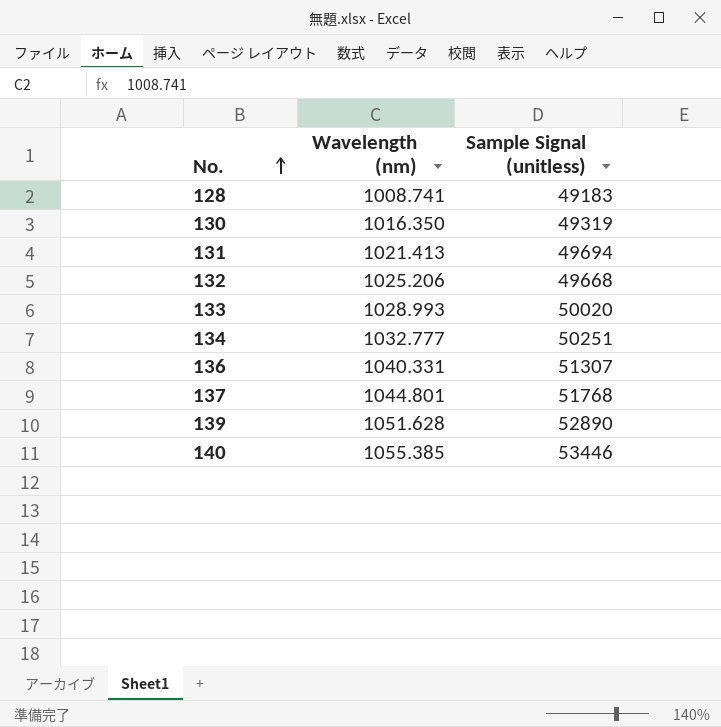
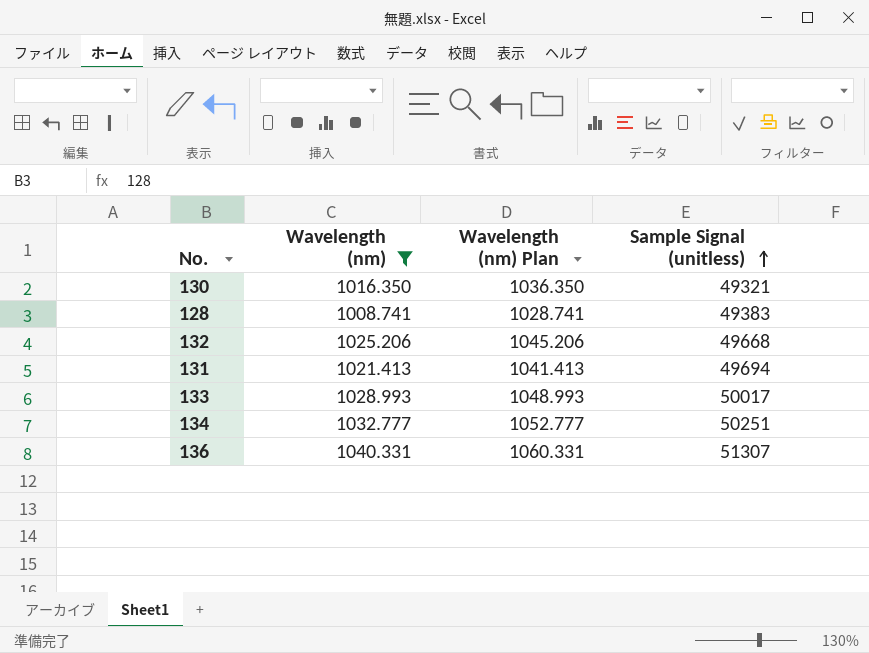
filter: none -> Wavelength (nm) <= 1040.331
row order: No. ascending -> Sample Signal (unitless) ascending
column Wavelength (nm) Plan | formula: none -> [Wavelength (nm)] + 20
130 | Sample Signal (unitless): 49319 -> 49321
128 | Sample Signal (unitless): 49183 -> 49383
133 | Sample Signal (unitless): 50020 -> 50017

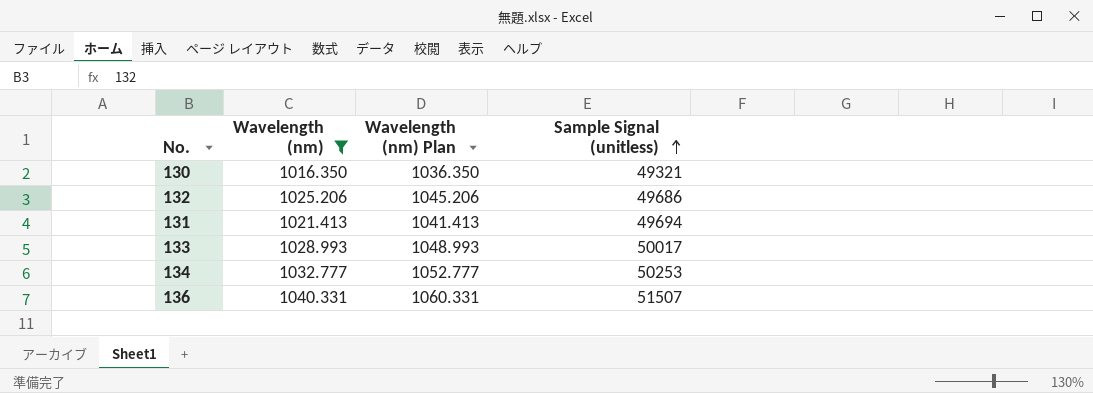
row 128: 1008.741 | 1028.741 | 49383 -> none
132 | Sample Signal (unitless): 49668 -> 49686
134 | Sample Signal (unitless): 50251 -> 50253
136 | Sample Signal (unitless): 51307 -> 51507

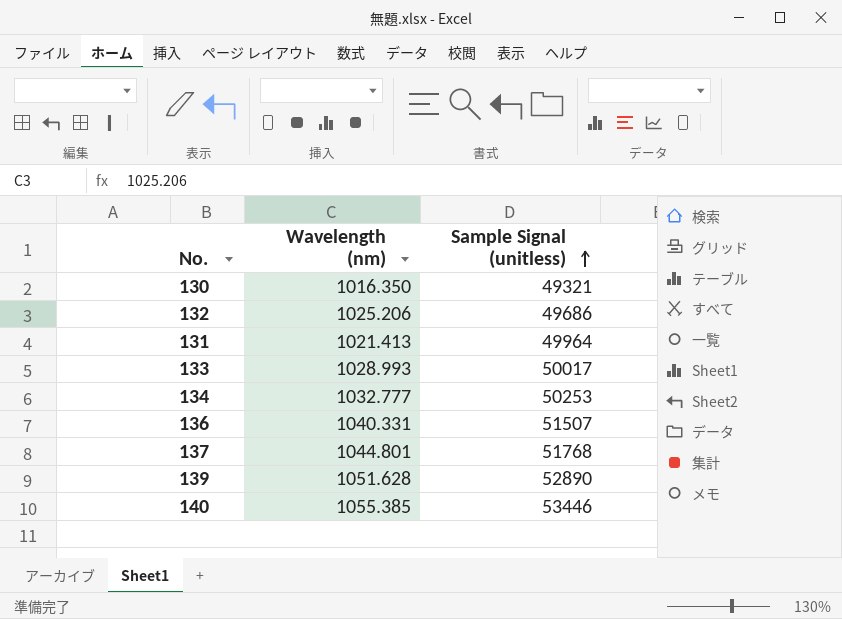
filter: Wavelength (nm) <= 1040.331 -> none
column Wavelength (nm) Plan | formula: [Wavelength (nm)] + 20 -> none
131 | Sample Signal (unitless): 49694 -> 49964

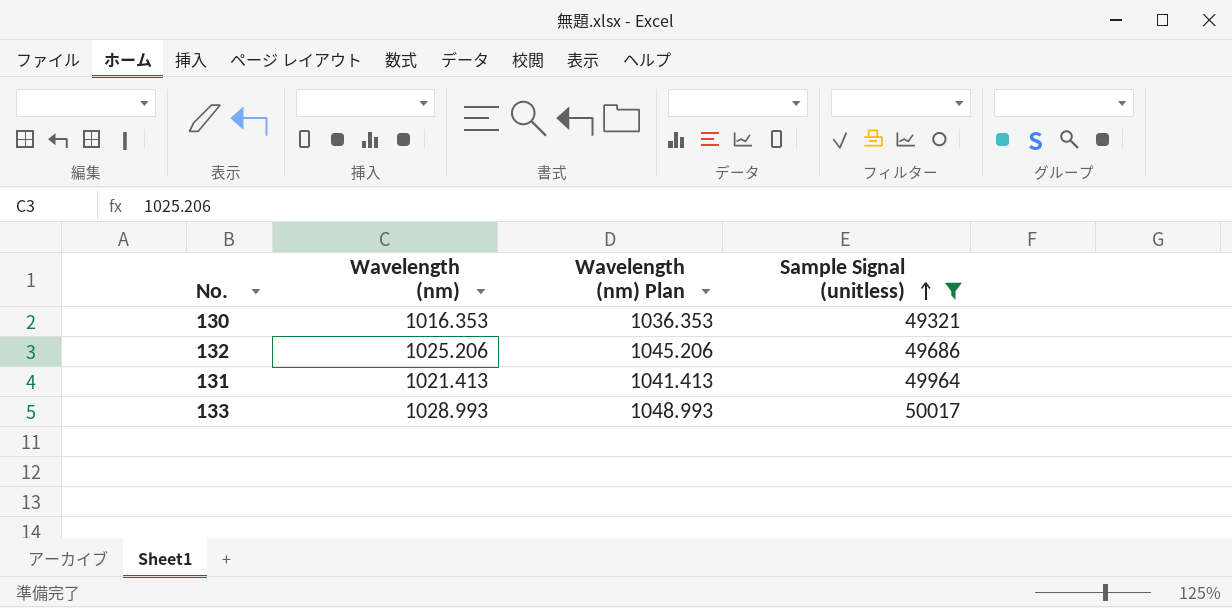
filter: none -> Sample Signal (unitless) <= 50017
column Wavelength (nm) Plan | formula: none -> [Wavelength (nm)] + 20
130 | Wavelength (nm): 1016.350 -> 1016.353

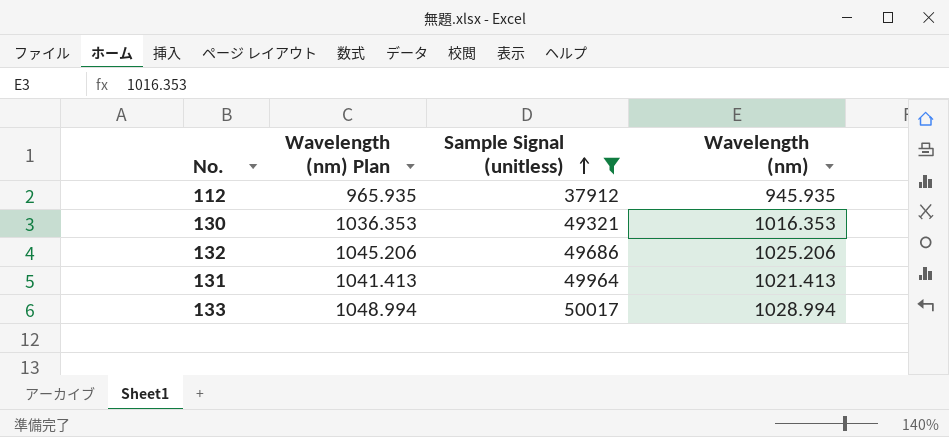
column Wavelength (nm) | position: 2 -> 4
row 112: none -> 965.935 | 37912 | 945.935
133 | Wavelength (nm) Plan: 1048.993 -> 1048.994
133 | Wavelength (nm): 1028.993 -> 1028.994

